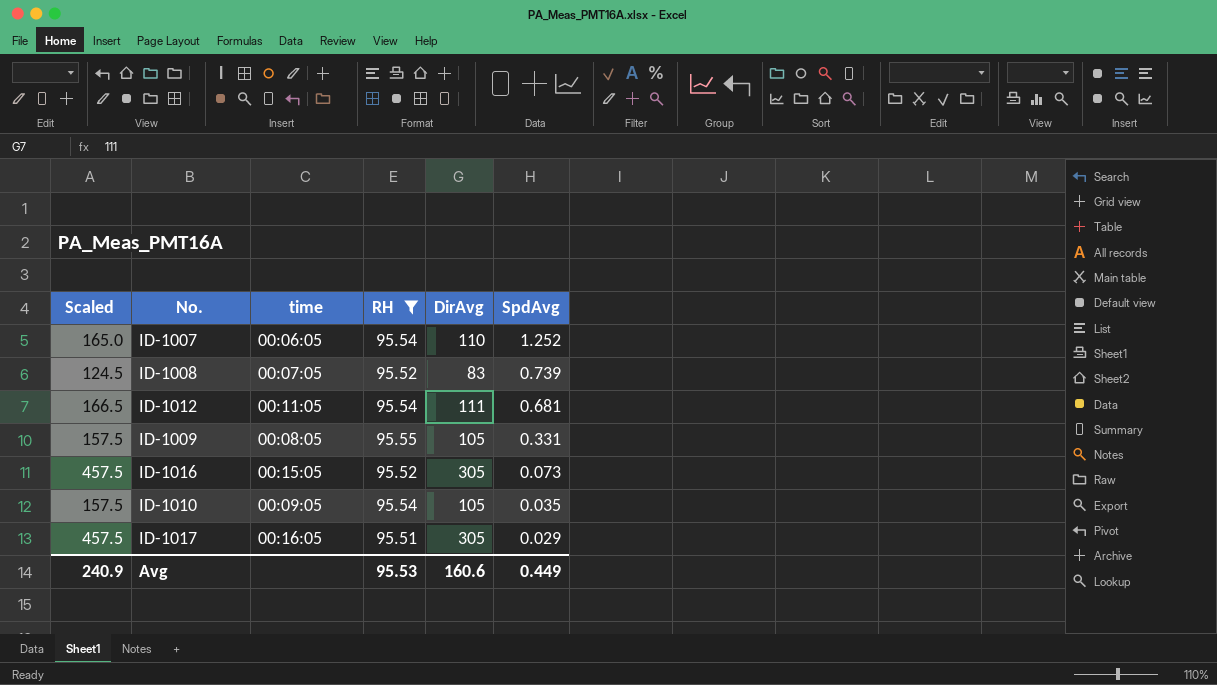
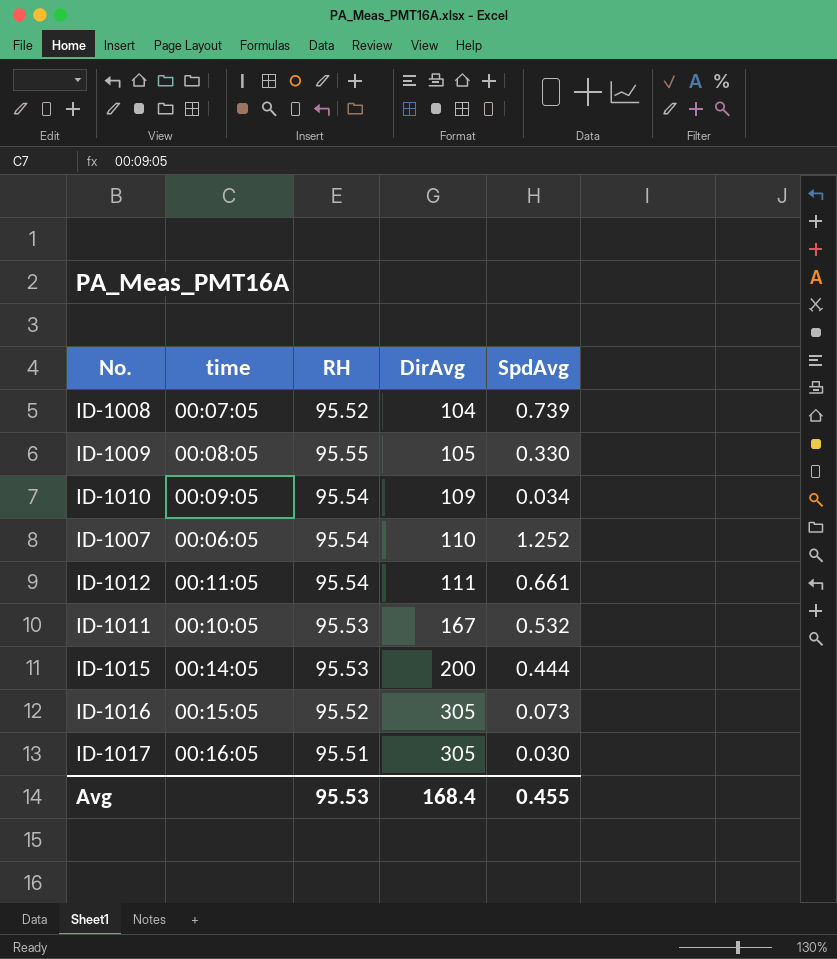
filter: RH != 95.53 -> none
row order: SpdAvg descending -> DirAvg ascending
column Scaled | formula: [DirAvg] * 1.5 -> none
ID-1008 | DirAvg: 83 -> 104
ID-1009 | SpdAvg: 0.331 -> 0.330
ID-1010 | DirAvg: 105 -> 109
ID-1010 | SpdAvg: 0.035 -> 0.034
ID-1012 | SpdAvg: 0.681 -> 0.661
ID-1017 | SpdAvg: 0.029 -> 0.030
Avg | DirAvg: 160.6 -> 168.4
Avg | SpdAvg: 0.449 -> 0.455

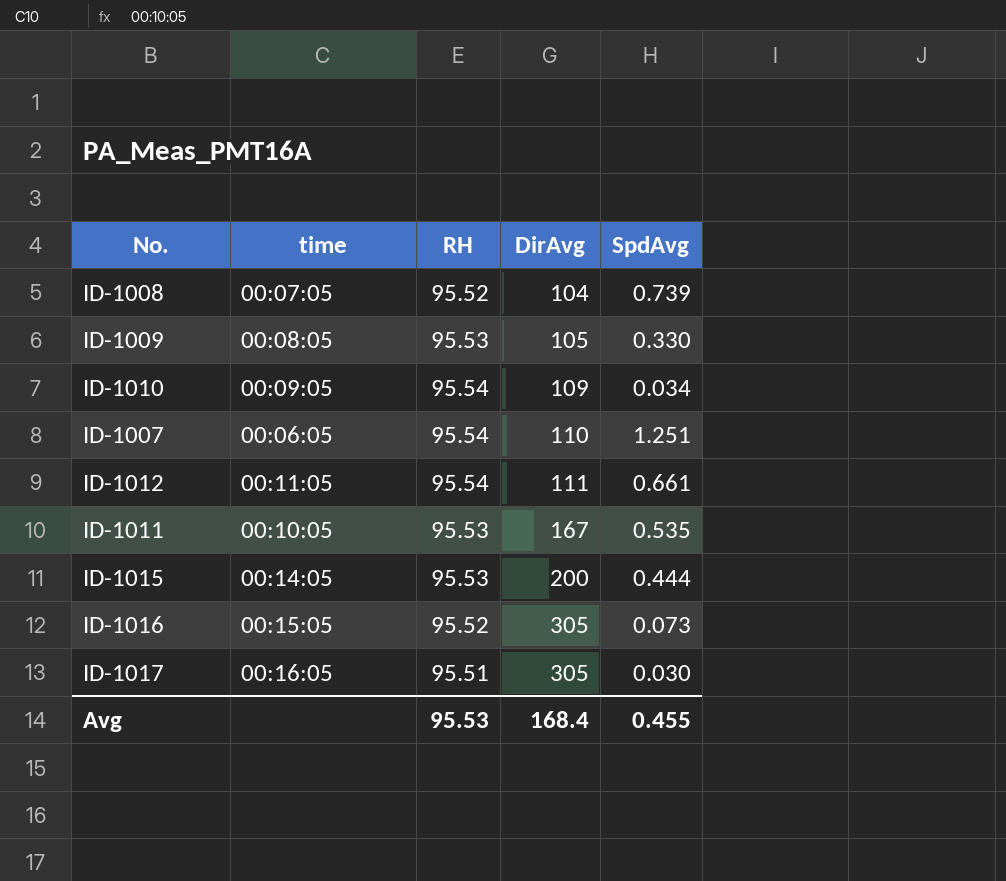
ID-1009 | RH: 95.55 -> 95.53
ID-1007 | SpdAvg: 1.252 -> 1.251
ID-1011 | SpdAvg: 0.532 -> 0.535

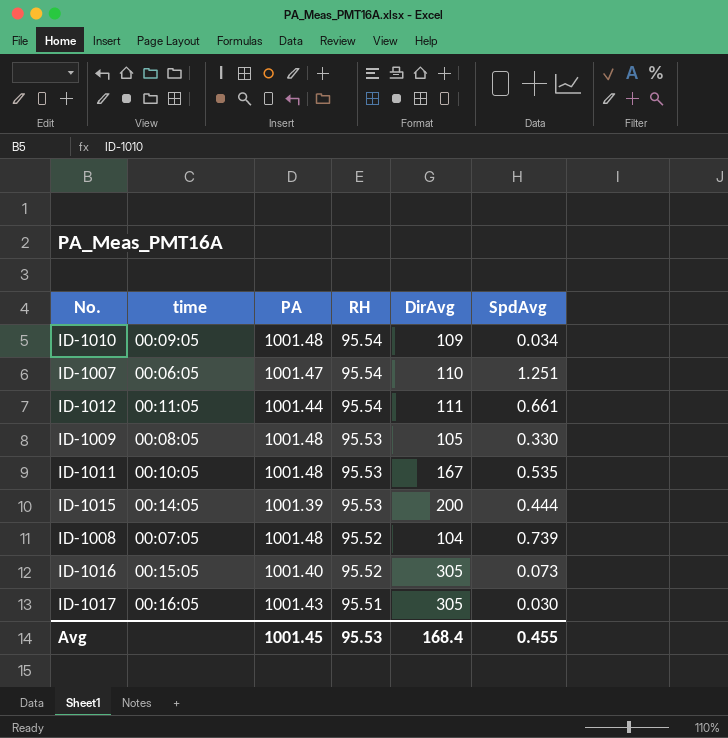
row order: DirAvg ascending -> RH descending
column PA | position: none -> 3

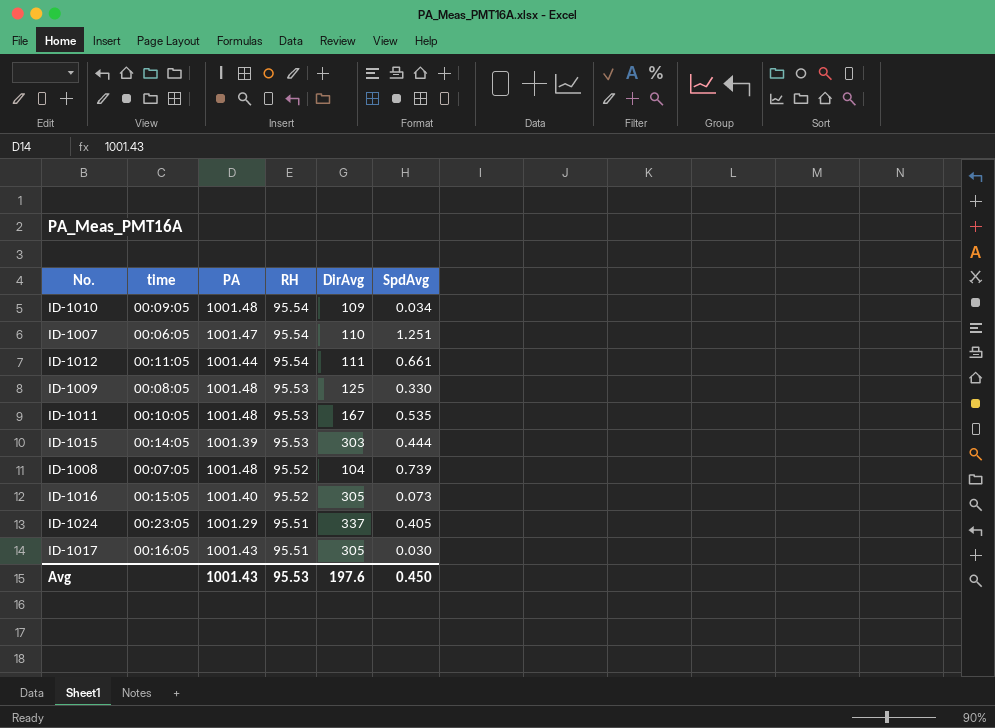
ID-1009 | DirAvg: 105 -> 125
ID-1015 | DirAvg: 200 -> 303
row ID-1024: none -> 00:23:05 | 1001.29 | 95.51 | 337 | 0.405
Avg | PA: 1001.45 -> 1001.43
Avg | DirAvg: 168.4 -> 197.6
Avg | SpdAvg: 0.455 -> 0.450

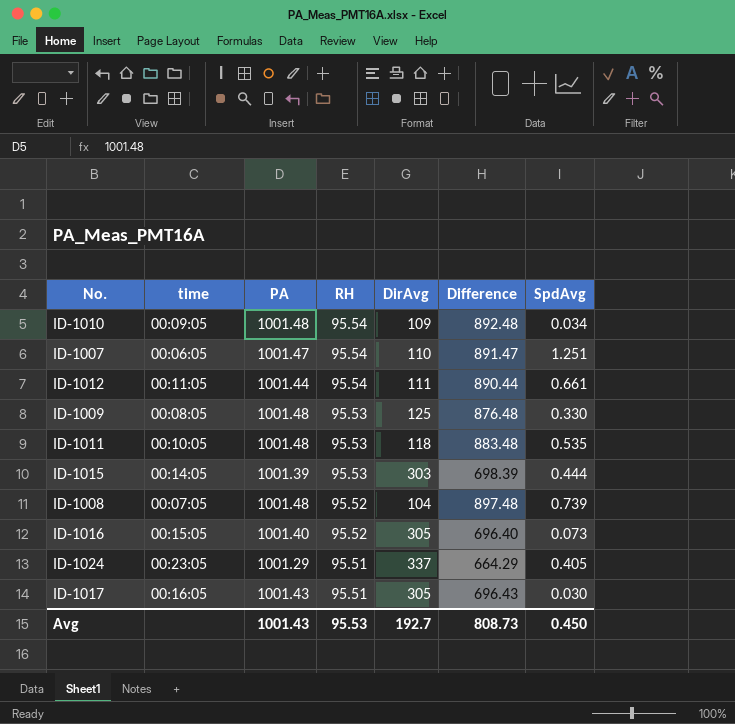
column Difference | formula: none -> [PA] - [DirAvg]
ID-1011 | DirAvg: 167 -> 118
Avg | DirAvg: 197.6 -> 192.7

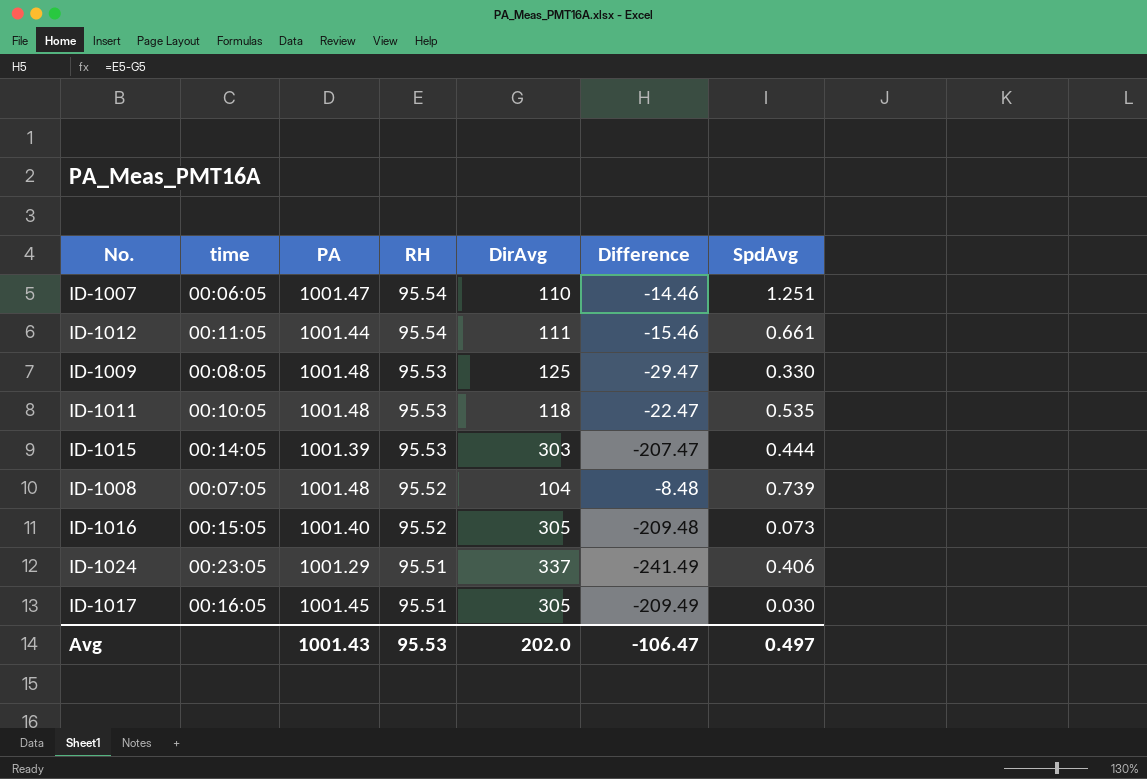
column Difference | formula: [PA] - [DirAvg] -> [RH] - [DirAvg]
row ID-1010: 00:09:05 | 1001.48 | 95.54 | 109 | 892.48 | 0.034 -> none
ID-1024 | SpdAvg: 0.405 -> 0.406
ID-1017 | PA: 1001.43 -> 1001.45
Avg | DirAvg: 192.7 -> 202.0
Avg | Difference: 808.73 -> -106.47
Avg | SpdAvg: 0.450 -> 0.497

